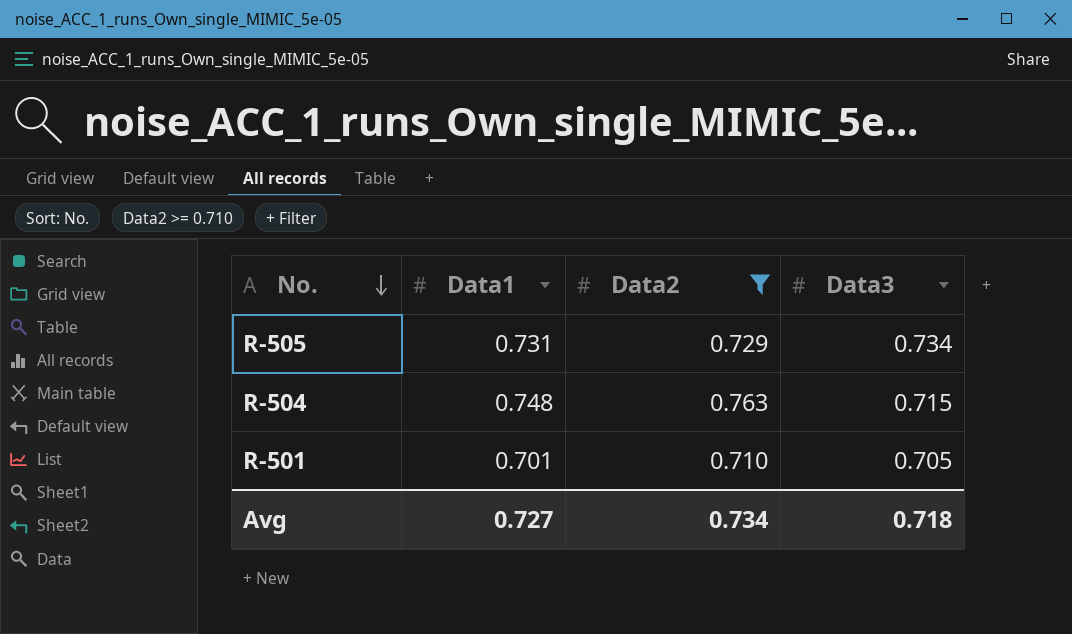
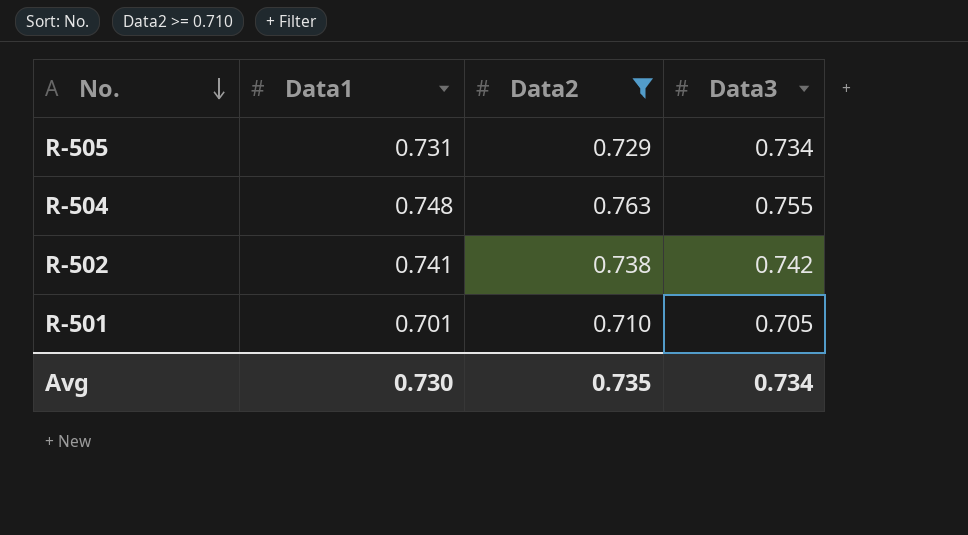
R-504 | Data3: 0.715 -> 0.755
row R-502: none -> 0.741 | 0.738 | 0.742
Avg | Data1: 0.727 -> 0.730
Avg | Data2: 0.734 -> 0.735
Avg | Data3: 0.718 -> 0.734

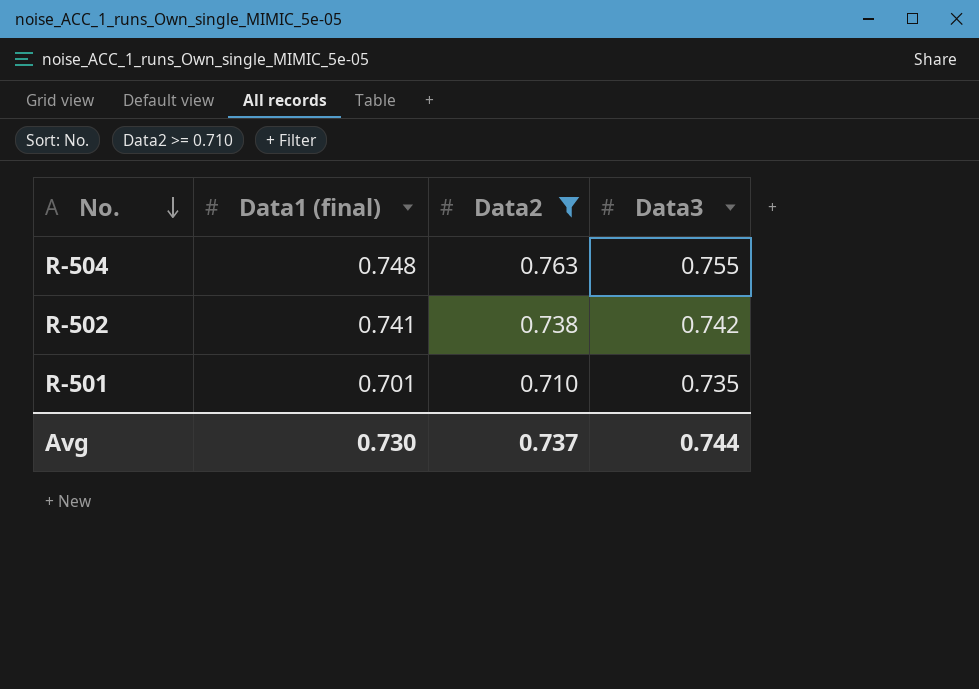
column name: Data1 -> Data1 (final)
row R-505: 0.731 | 0.729 | 0.734 -> none
R-501 | Data3: 0.705 -> 0.735
Avg | Data2: 0.735 -> 0.737
Avg | Data3: 0.734 -> 0.744

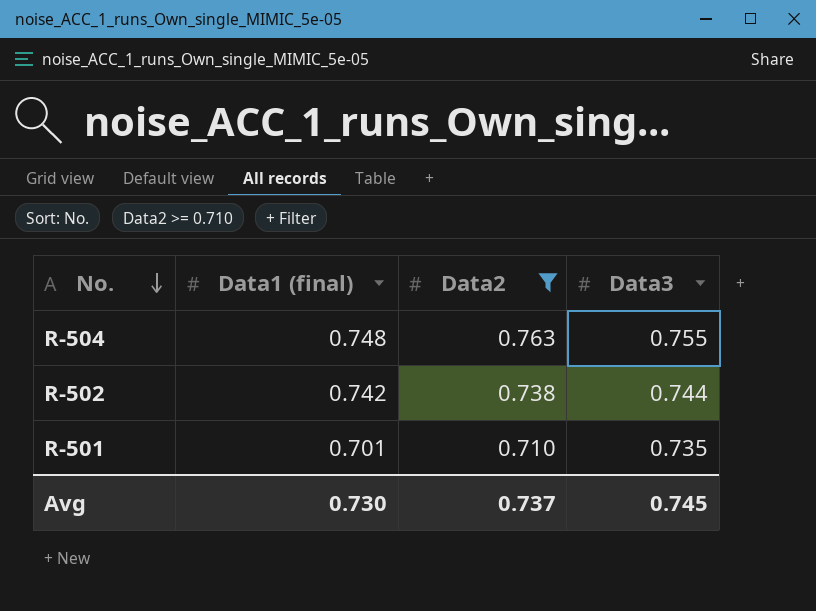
R-502 | Data1 (final): 0.741 -> 0.742
R-502 | Data3: 0.742 -> 0.744
Avg | Data3: 0.744 -> 0.745

